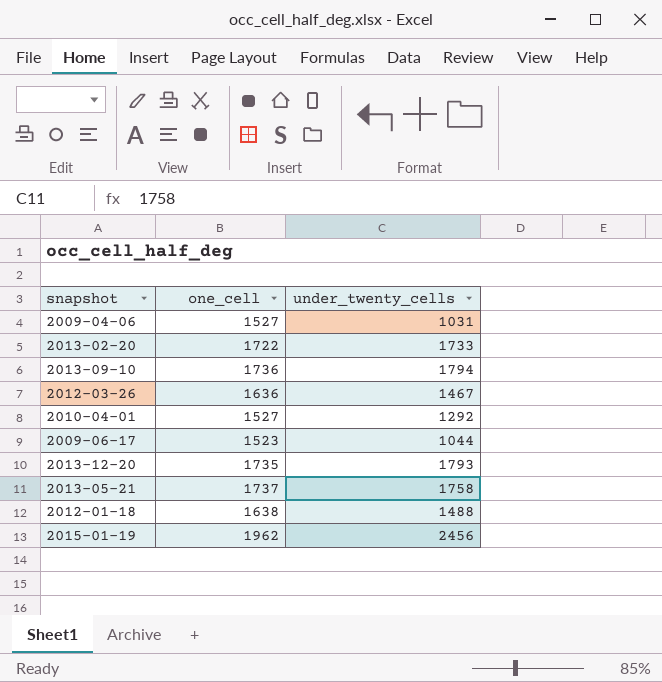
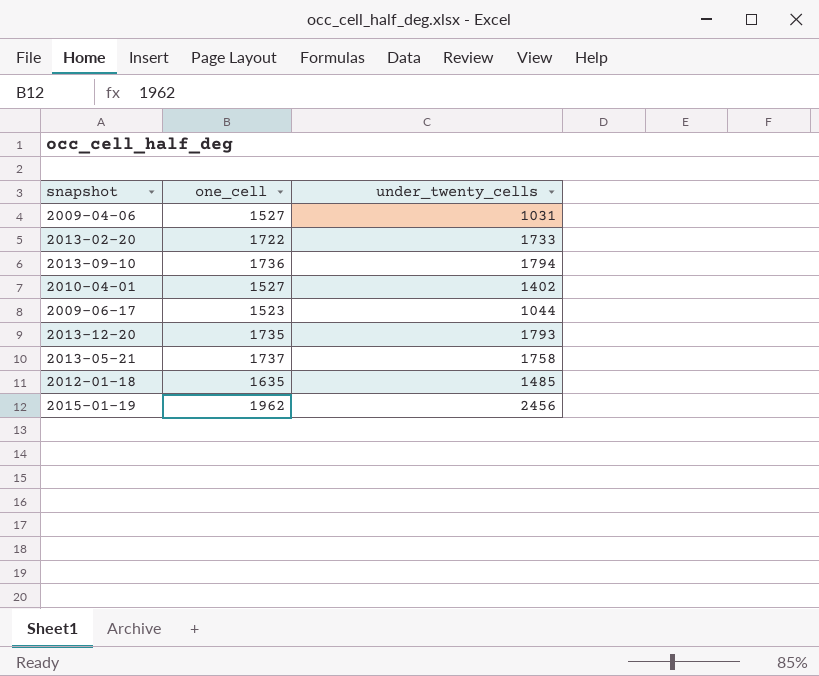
row 2012-03-26: 1636 | 1467 -> none
2010-04-01 | under_twenty_cells: 1292 -> 1402
2012-01-18 | one_cell: 1638 -> 1635
2012-01-18 | under_twenty_cells: 1488 -> 1485

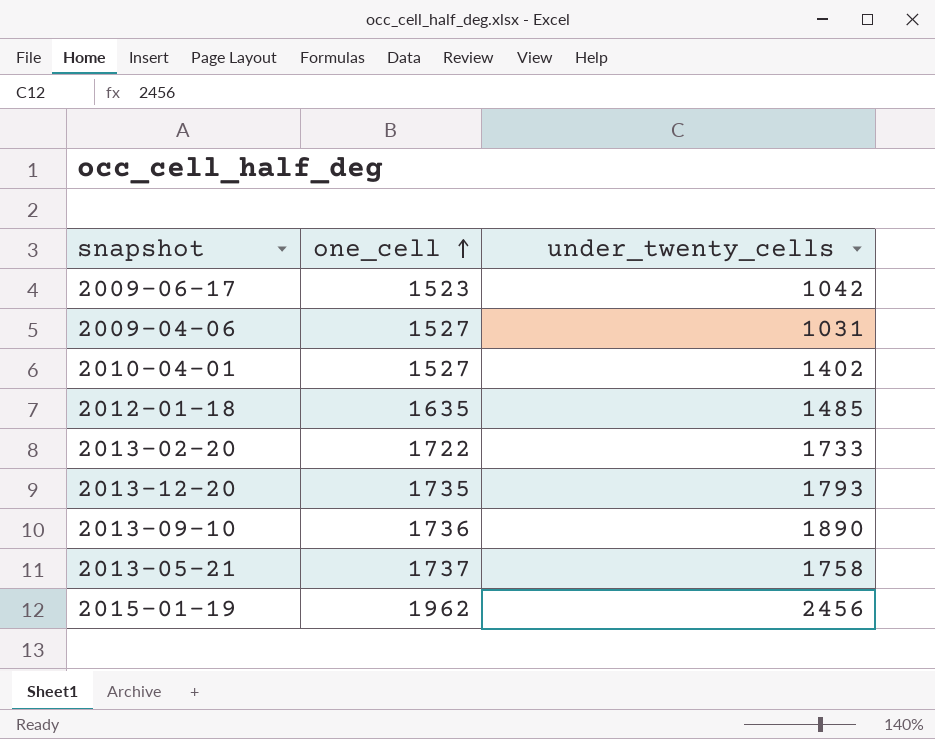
row order: none -> one_cell ascending
2009-06-17 | under_twenty_cells: 1044 -> 1042
2013-09-10 | under_twenty_cells: 1794 -> 1890

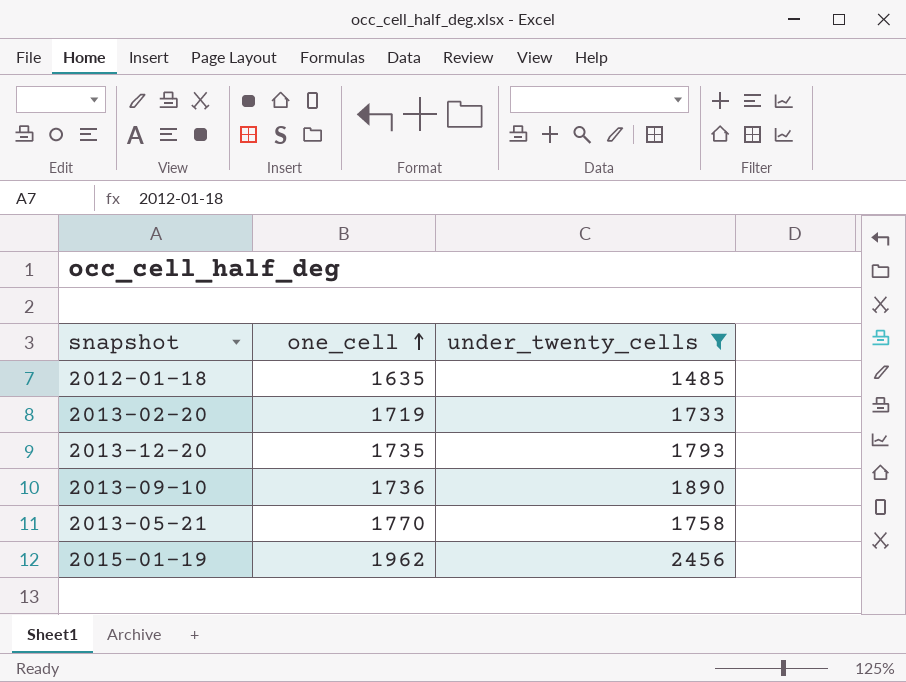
filter: none -> under_twenty_cells >= 1485
2013-02-20 | one_cell: 1722 -> 1719
2013-05-21 | one_cell: 1737 -> 1770

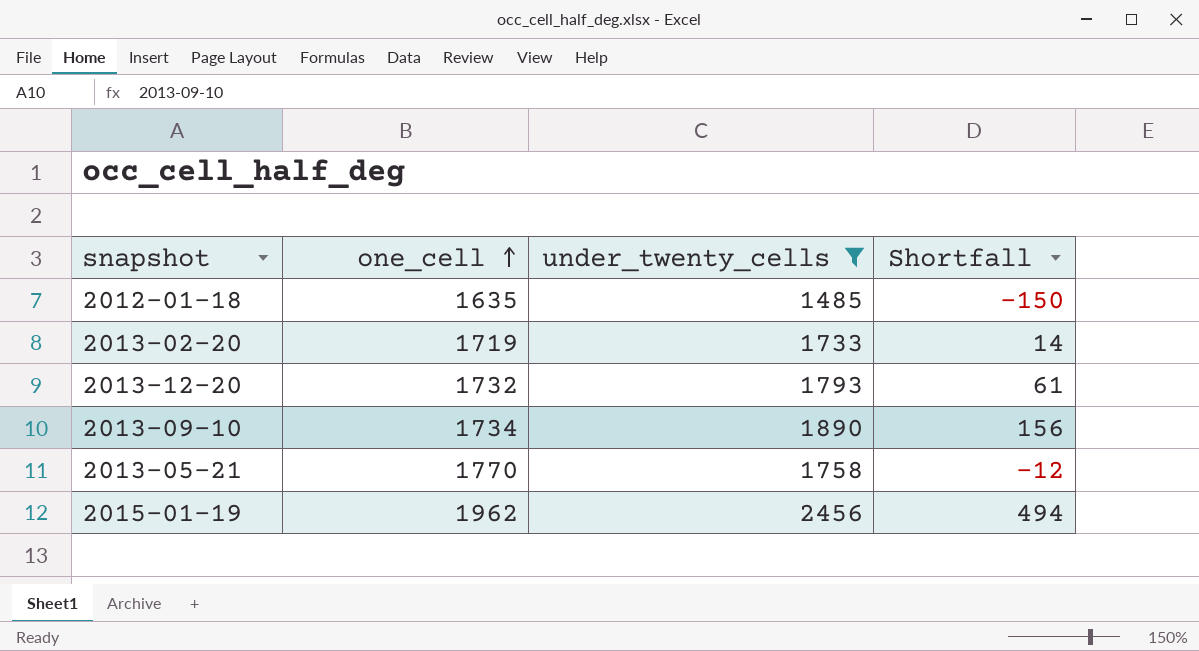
column Shortfall | formula: none -> [under_twenty_cells] - [one_cell]
2013-12-20 | one_cell: 1735 -> 1732
2013-09-10 | one_cell: 1736 -> 1734

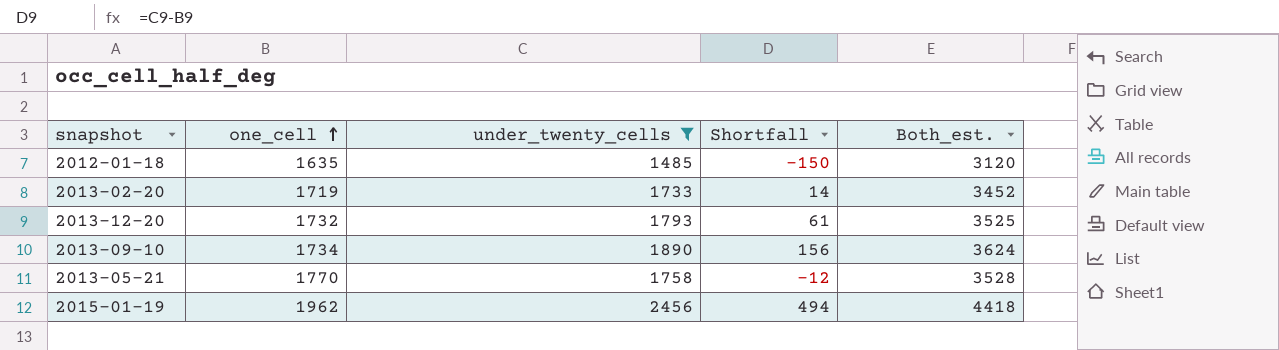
column Both_est. | formula: none -> [one_cell] + [under_twenty_cells]

